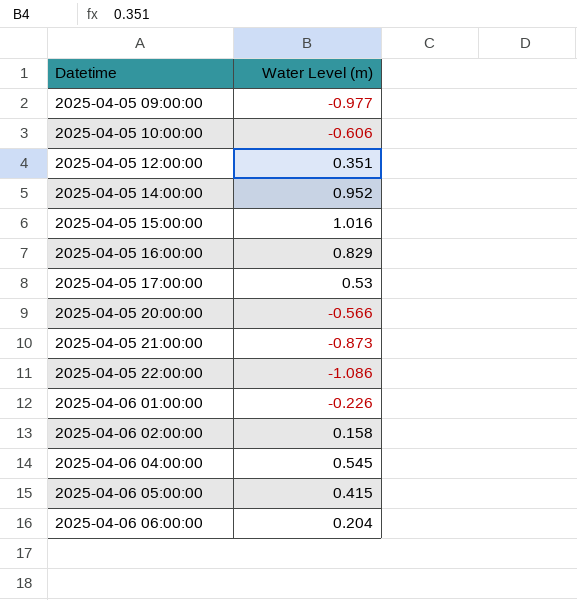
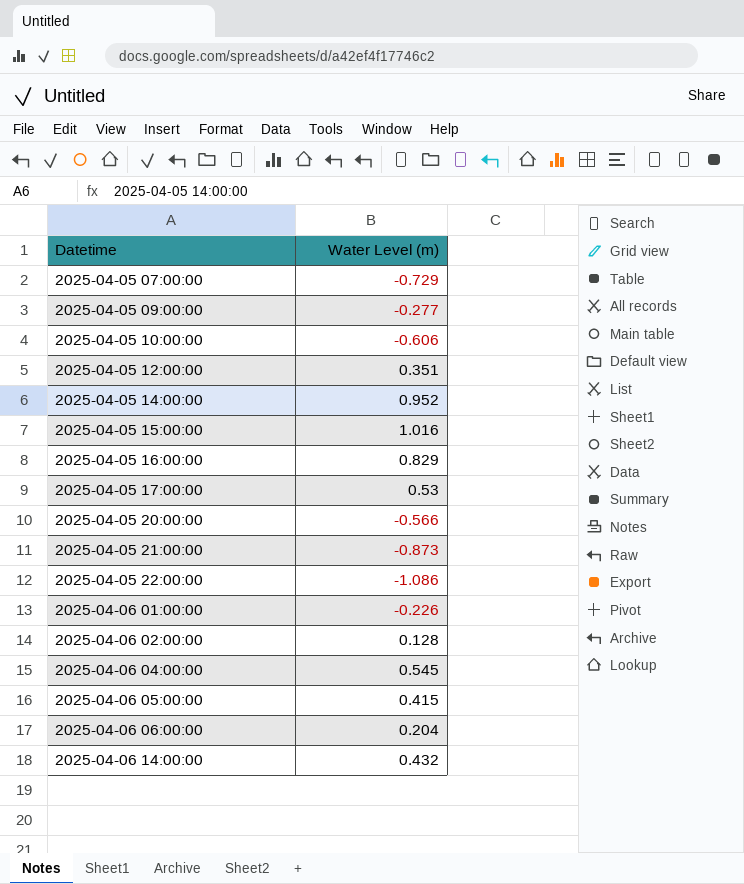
row 2025-04-05 07:00:00: none -> -0.729
2025-04-05 09:00:00 | Water Level (m): -0.977 -> -0.277
2025-04-06 02:00:00 | Water Level (m): 0.158 -> 0.128
row 2025-04-06 14:00:00: none -> 0.432

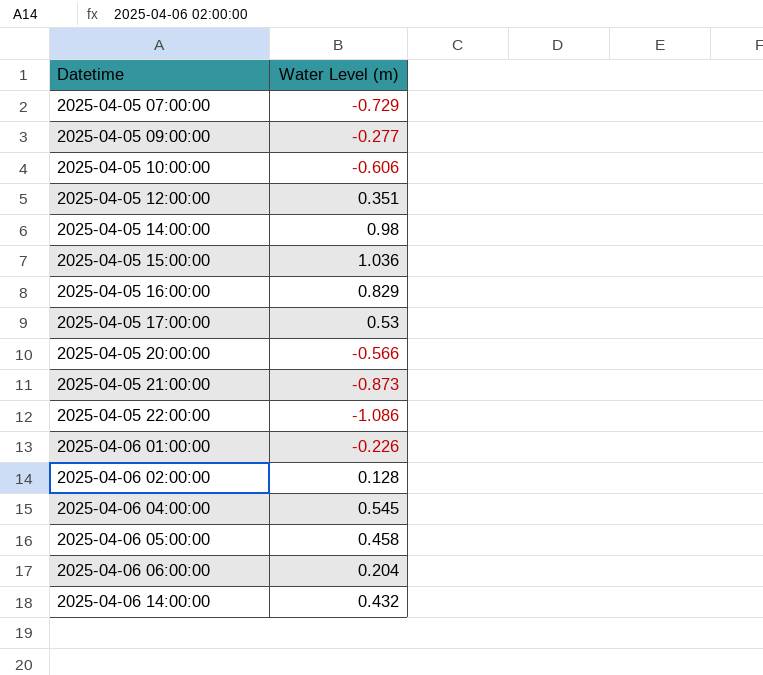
2025-04-05 14:00:00 | Water Level (m): 0.952 -> 0.98
2025-04-05 15:00:00 | Water Level (m): 1.016 -> 1.036
2025-04-06 05:00:00 | Water Level (m): 0.415 -> 0.458

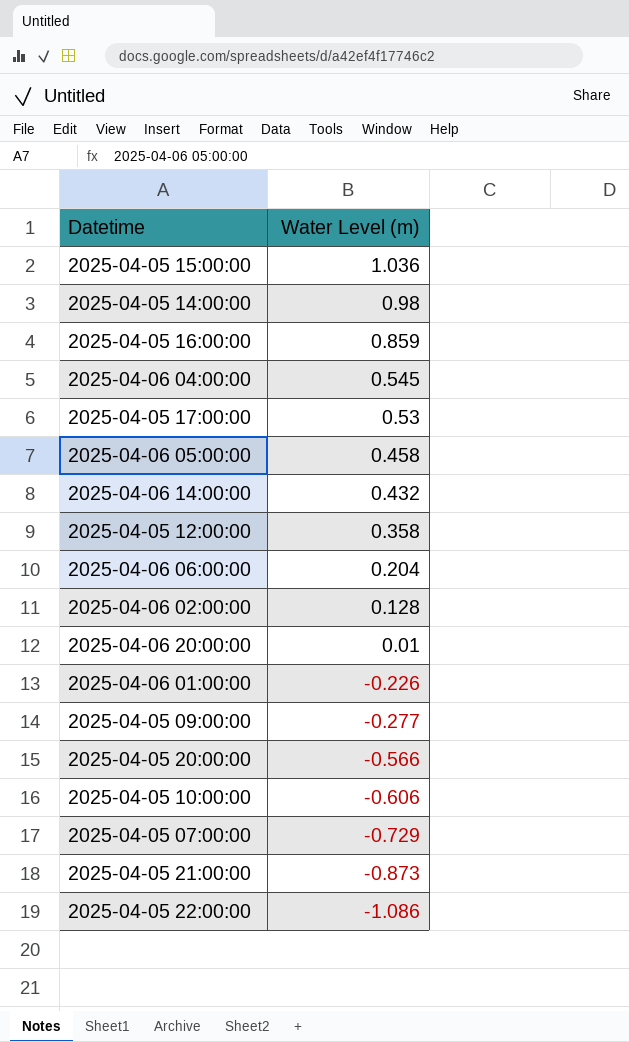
row order: Datetime ascending -> Water Level (m) descending
2025-04-05 16:00:00 | Water Level (m): 0.829 -> 0.859
2025-04-05 12:00:00 | Water Level (m): 0.351 -> 0.358
row 2025-04-06 20:00:00: none -> 0.01

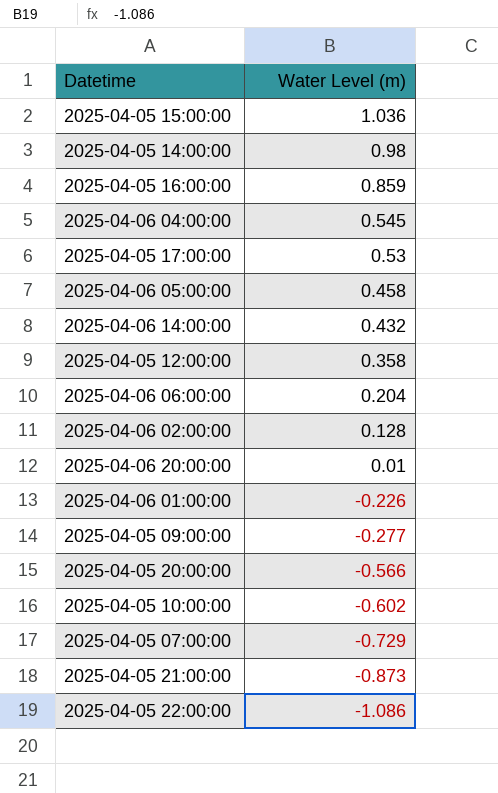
2025-04-05 10:00:00 | Water Level (m): -0.606 -> -0.602

